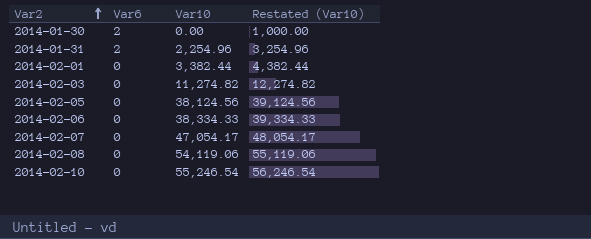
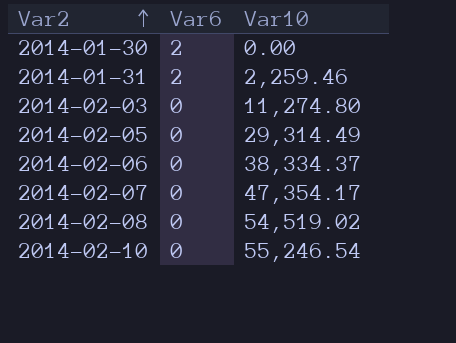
column Restated (Var10) | formula: [Var10] + 1000 -> none
row 2014-02-01: 0 | 3,382.44 | 4,382.44 -> none
2014-01-31 | Var10: 2,254.96 -> 2,259.46
2014-02-03 | Var10: 11,274.82 -> 11,274.80
2014-02-05 | Var10: 38,124.56 -> 29,314.49
2014-02-06 | Var10: 38,334.33 -> 38,334.37
2014-02-07 | Var10: 47,054.17 -> 47,354.17
2014-02-08 | Var10: 54,119.06 -> 54,519.02

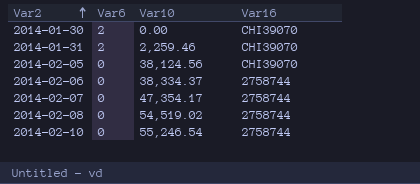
column Var16 | position: none -> 4
row 2014-02-03: 0 | 11,274.80 -> none
2014-02-05 | Var10: 29,314.49 -> 38,124.56

